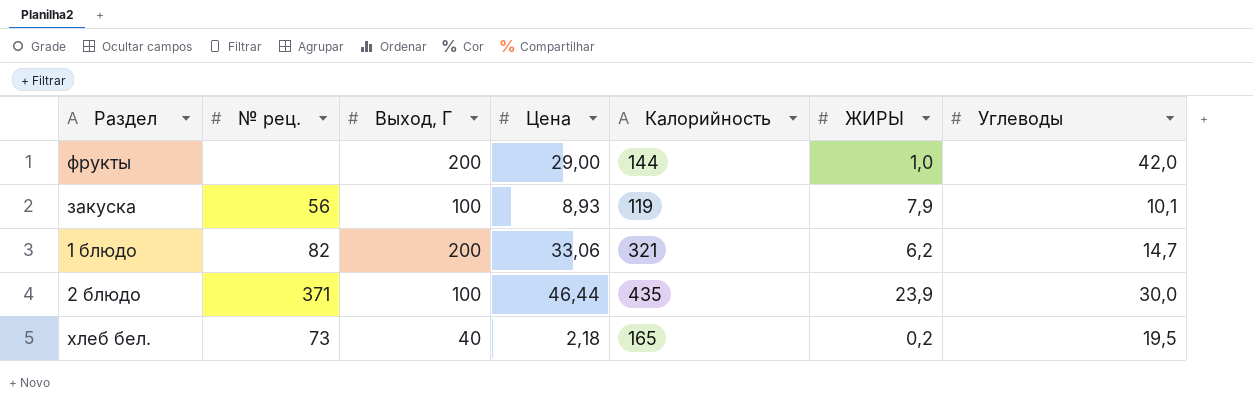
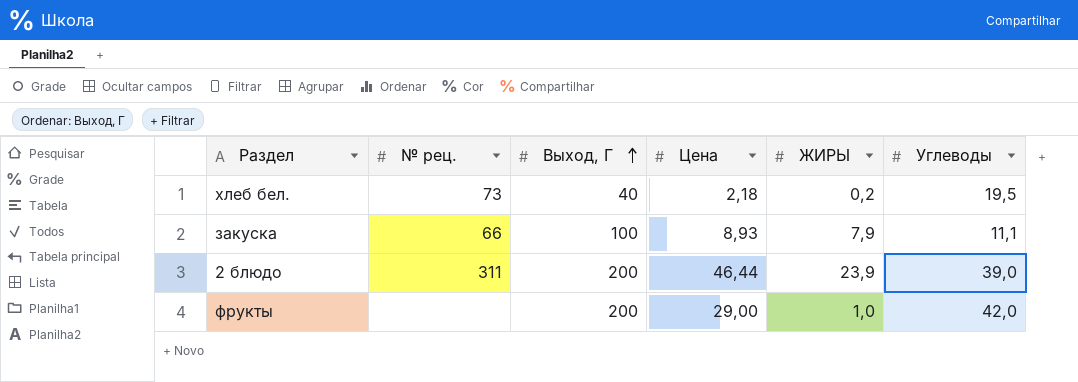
row order: none -> Выход, Г ascending
column Калорийность | position: 5 -> none
row 1 блюдо: 82 | 200 | 33,06 | 321 | 6,2 | 14,7 -> none
закуска | № рец.: 56 -> 66
закуска | Углеводы: 10,1 -> 11,1
2 блюдо | № рец.: 371 -> 311
2 блюдо | Выход, Г: 100 -> 200
2 блюдо | Углеводы: 30,0 -> 39,0

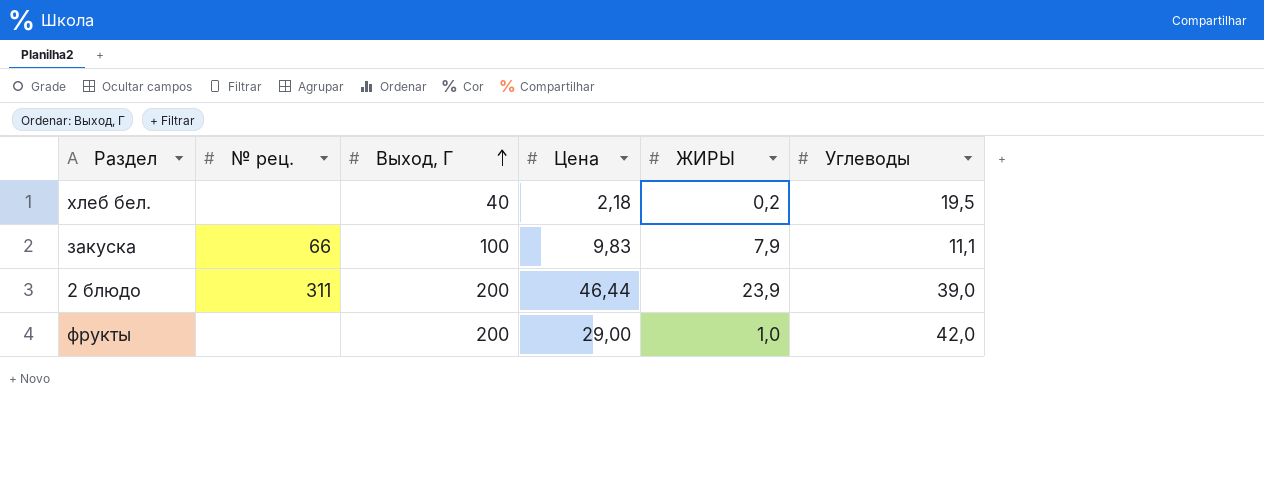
хлеб бел. | № рец.: 73 -> none
закуска | Цена: 8,93 -> 9,83

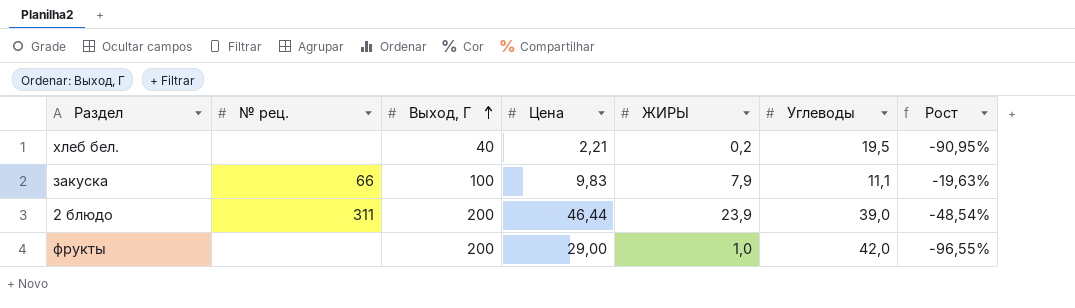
column Рост | formula: none -> ([ЖИРЫ] - [Цена]) / [Цена]
хлеб бел. | Цена: 2,18 -> 2,21

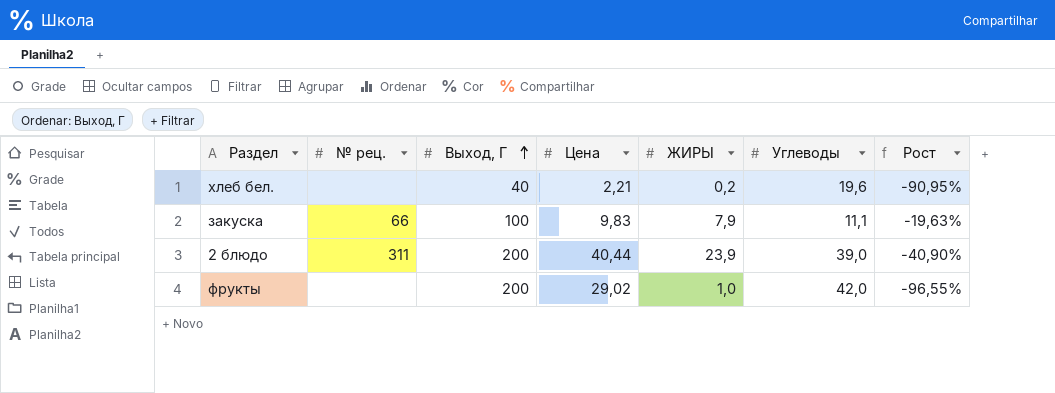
хлеб бел. | Углеводы: 19,5 -> 19,6
2 блюдо | Цена: 46,44 -> 40,44
2 блюдо | Рост: -48,54% -> -40,90%
фрукты | Цена: 29,00 -> 29,02

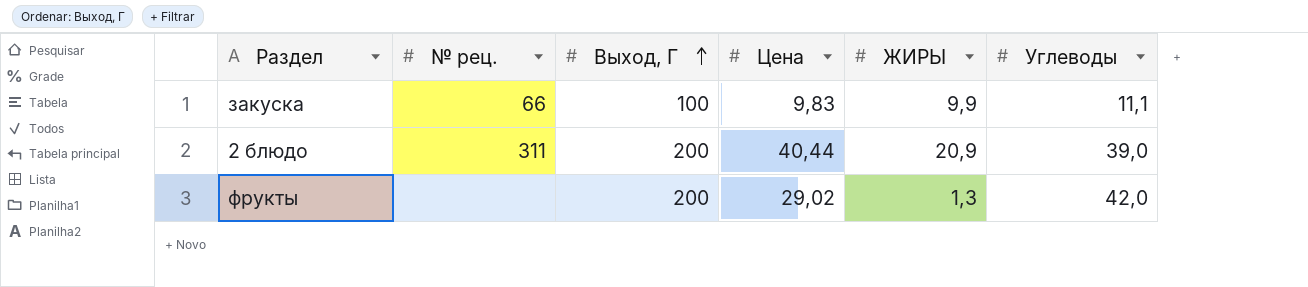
column Рост | formula: ([ЖИРЫ] - [Цена]) / [Цена] -> none
row хлеб бел.: none | 40 | 2,21 | 0,2 | 19,6 | -90,95% -> none
закуска | ЖИРЫ: 7,9 -> 9,9
2 блюдо | ЖИРЫ: 23,9 -> 20,9
фрукты | ЖИРЫ: 1,0 -> 1,3

